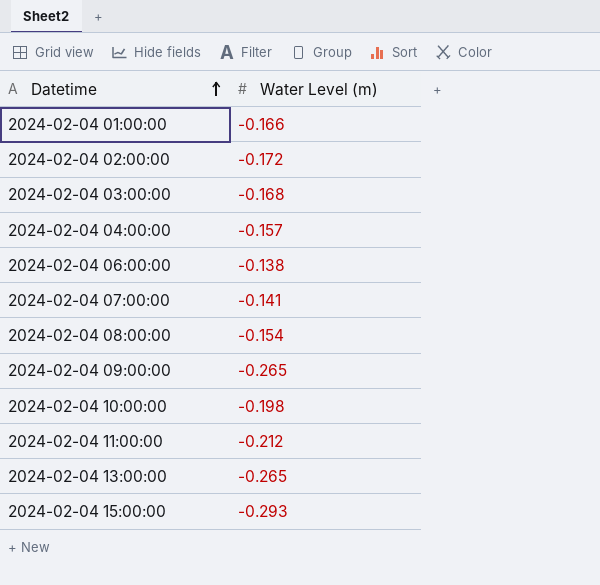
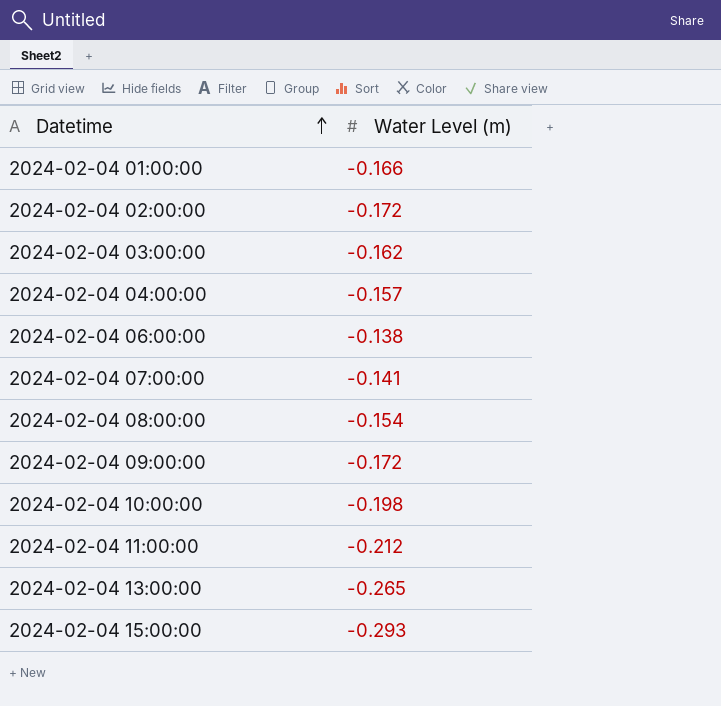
2024-02-04 03:00:00 | Water Level (m): -0.168 -> -0.162
2024-02-04 09:00:00 | Water Level (m): -0.265 -> -0.172

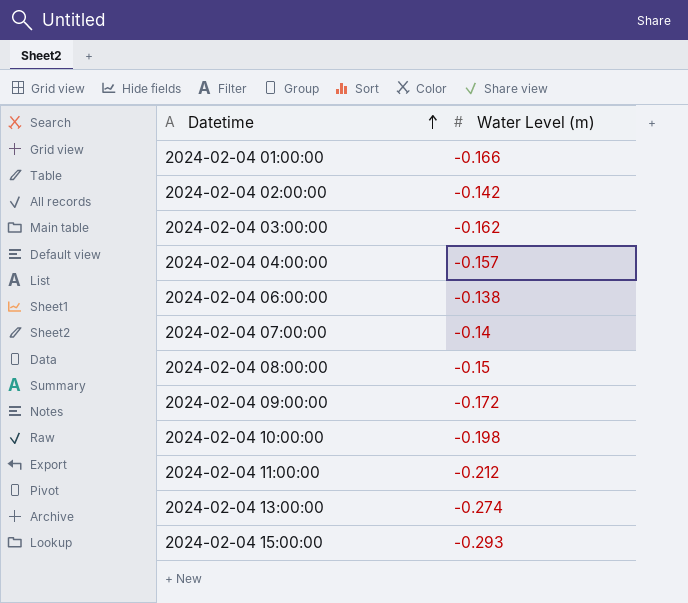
2024-02-04 02:00:00 | Water Level (m): -0.172 -> -0.142
2024-02-04 07:00:00 | Water Level (m): -0.141 -> -0.14
2024-02-04 08:00:00 | Water Level (m): -0.154 -> -0.15
2024-02-04 13:00:00 | Water Level (m): -0.265 -> -0.274

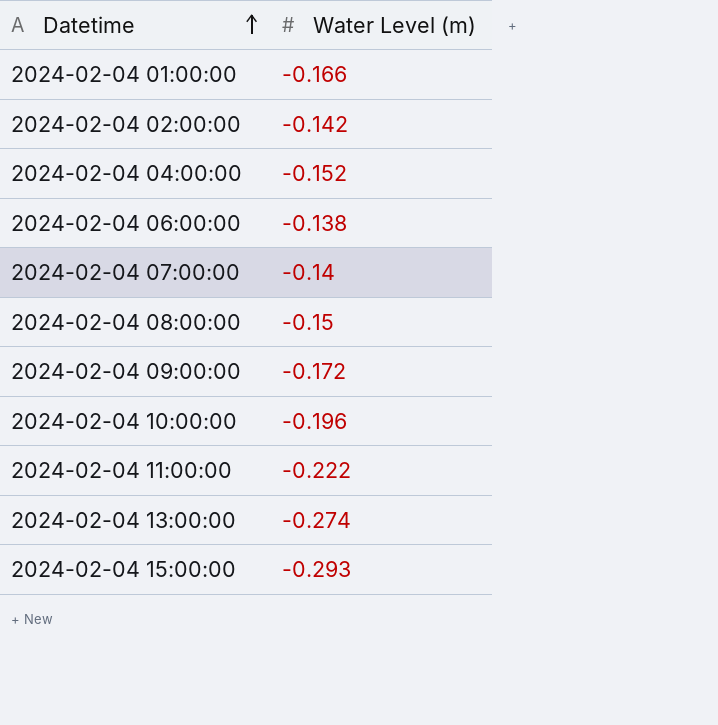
row 2024-02-04 03:00:00: -0.162 -> none
2024-02-04 04:00:00 | Water Level (m): -0.157 -> -0.152
2024-02-04 10:00:00 | Water Level (m): -0.198 -> -0.196
2024-02-04 11:00:00 | Water Level (m): -0.212 -> -0.222

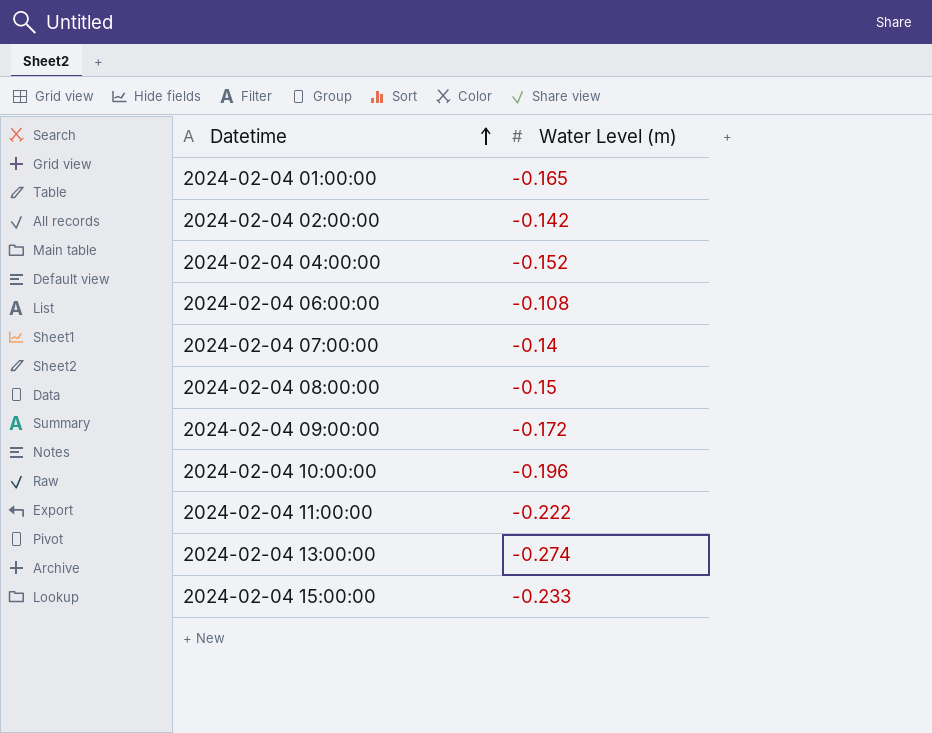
2024-02-04 01:00:00 | Water Level (m): -0.166 -> -0.165
2024-02-04 06:00:00 | Water Level (m): -0.138 -> -0.108
2024-02-04 15:00:00 | Water Level (m): -0.293 -> -0.233

